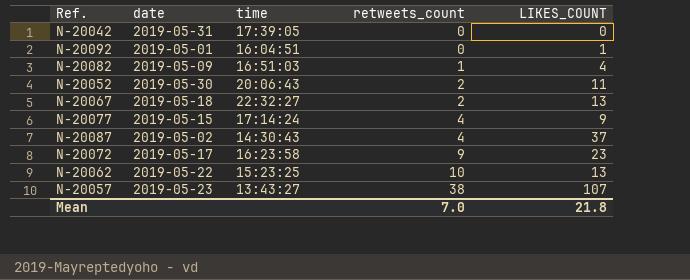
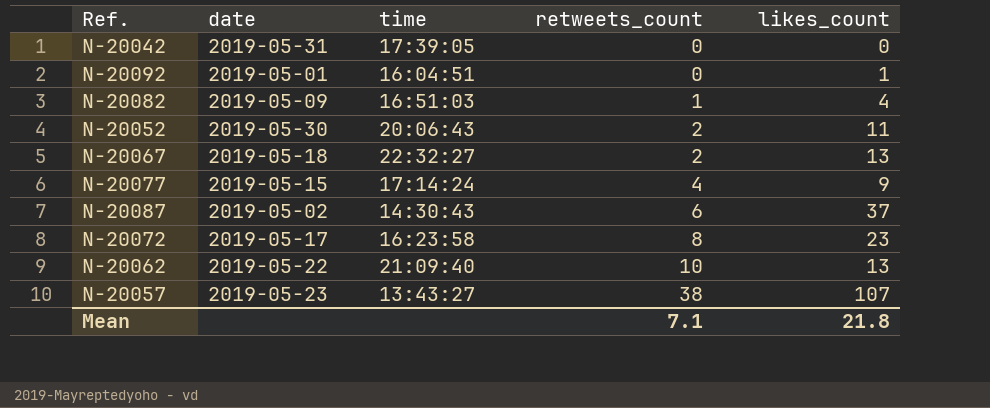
column name: LIKES_COUNT -> likes_count
N-20087 | retweets_count: 4 -> 6
N-20072 | retweets_count: 9 -> 8
N-20062 | time: 15:23:25 -> 21:09:40
Mean | retweets_count: 7.0 -> 7.1

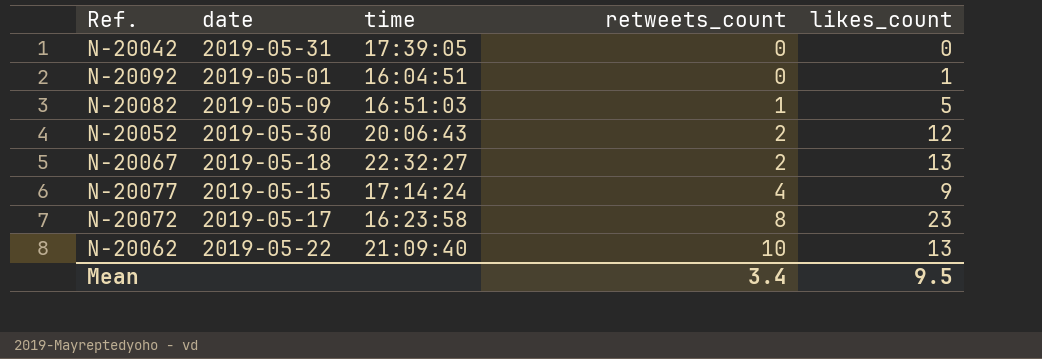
row N-20087: 2019-05-02 | 14:30:43 | 6 | 37 -> none
row N-20057: 2019-05-23 | 13:43:27 | 38 | 107 -> none
N-20082 | likes_count: 4 -> 5
N-20052 | likes_count: 11 -> 12
Mean | retweets_count: 7.1 -> 3.4
Mean | likes_count: 21.8 -> 9.5

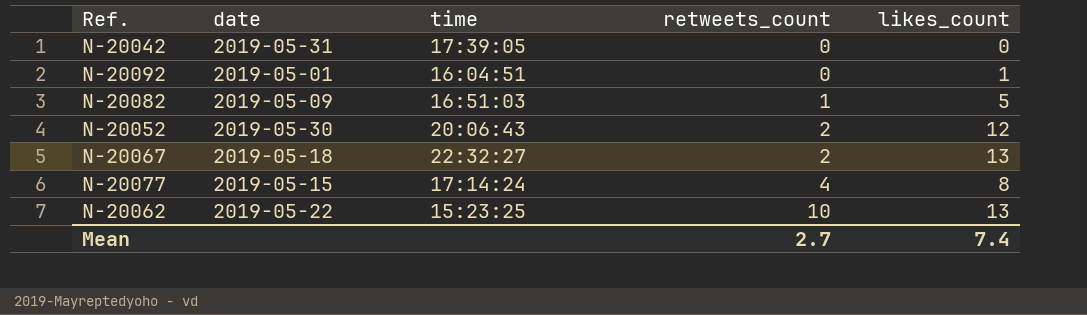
row N-20072: 2019-05-17 | 16:23:58 | 8 | 23 -> none
N-20077 | likes_count: 9 -> 8
N-20062 | time: 21:09:40 -> 15:23:25
Mean | retweets_count: 3.4 -> 2.7
Mean | likes_count: 9.5 -> 7.4

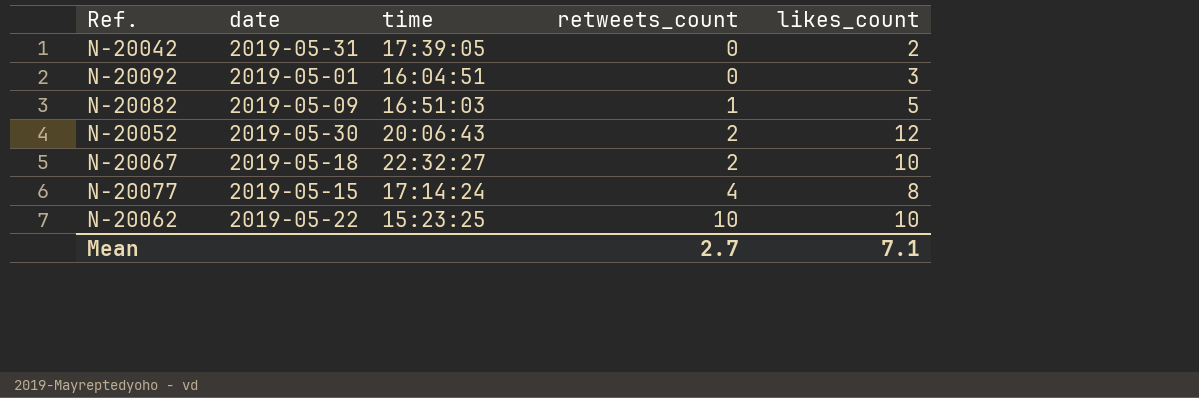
N-20042 | likes_count: 0 -> 2
N-20092 | likes_count: 1 -> 3
N-20067 | likes_count: 13 -> 10
N-20062 | likes_count: 13 -> 10
Mean | likes_count: 7.4 -> 7.1

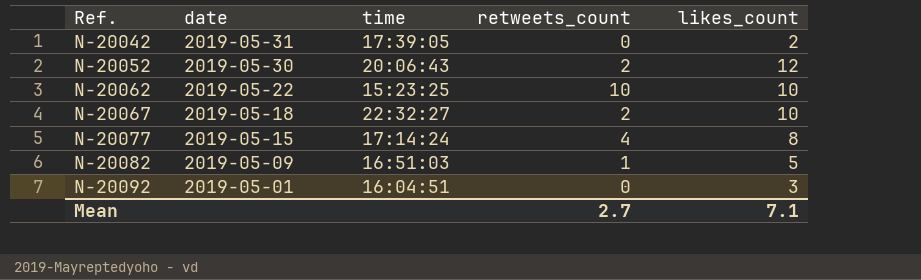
row order: retweets_count ascending -> Ref. ascending

